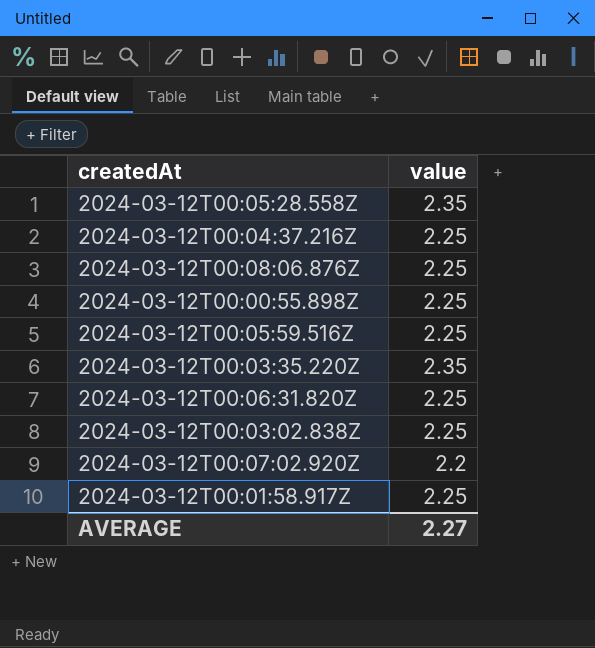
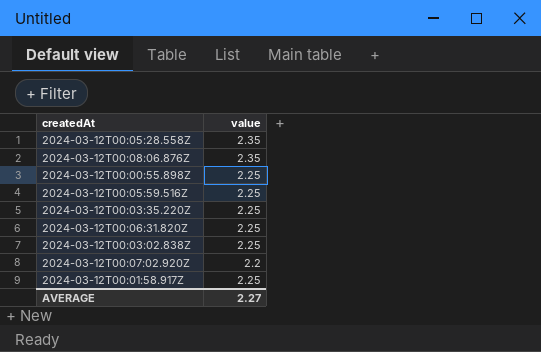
row 2024-03-12T00:04:37.216Z: 2.25 -> none
2024-03-12T00:08:06.876Z | value: 2.25 -> 2.35
2024-03-12T00:03:35.220Z | value: 2.35 -> 2.25

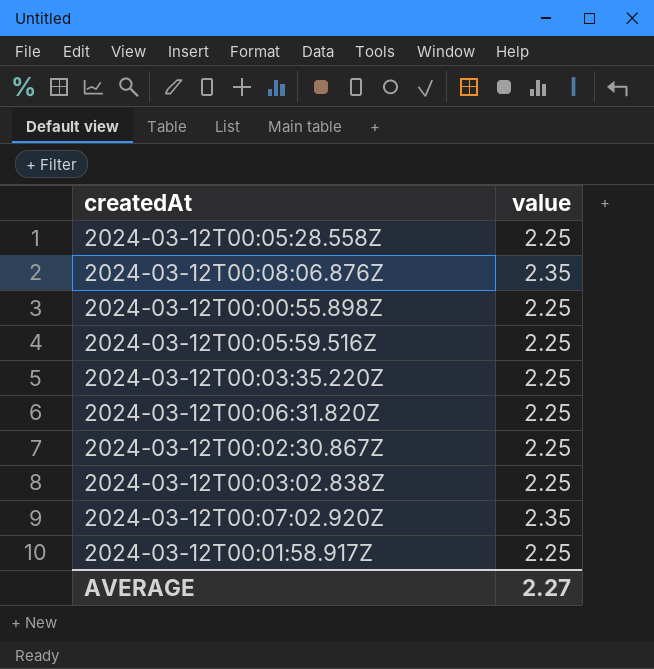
2024-03-12T00:05:28.558Z | value: 2.35 -> 2.25
row 2024-03-12T00:02:30.867Z: none -> 2.25
2024-03-12T00:07:02.920Z | value: 2.2 -> 2.35

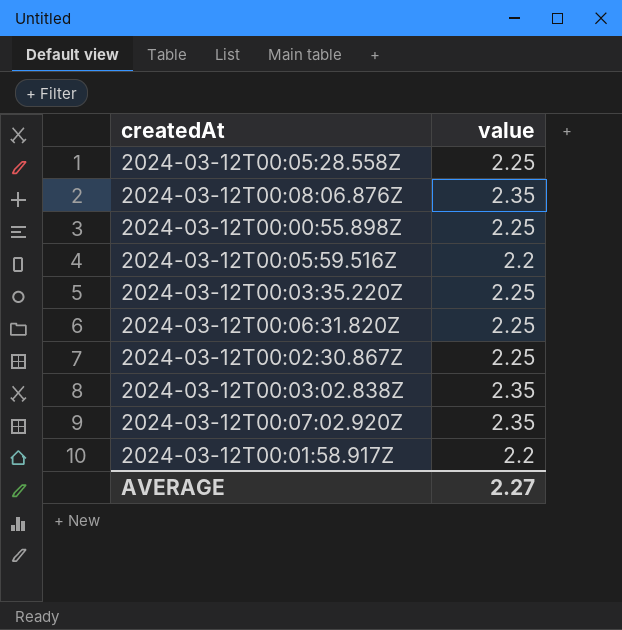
2024-03-12T00:05:59.516Z | value: 2.25 -> 2.2
2024-03-12T00:03:02.838Z | value: 2.25 -> 2.35
2024-03-12T00:01:58.917Z | value: 2.25 -> 2.2

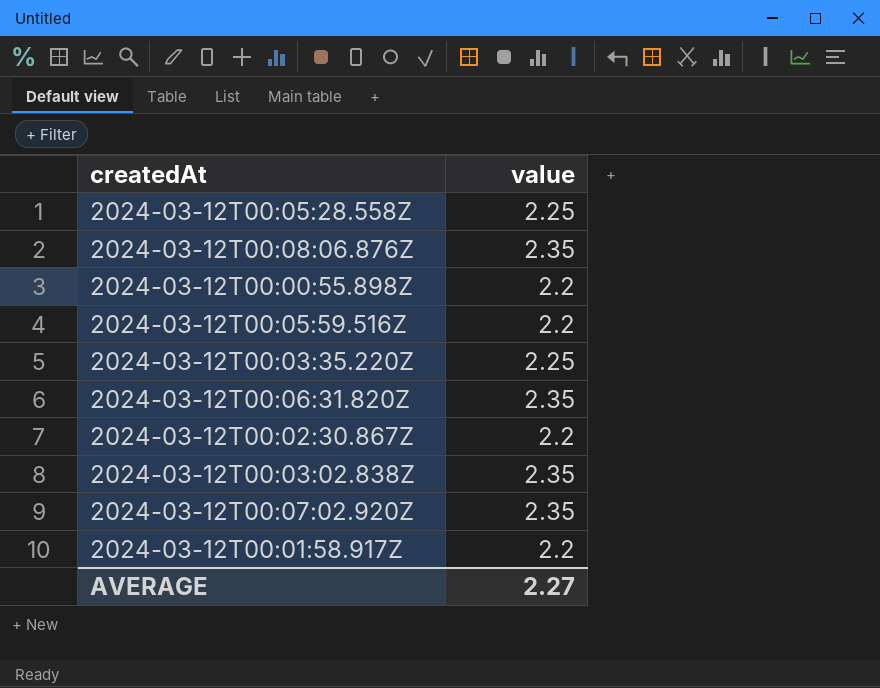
2024-03-12T00:00:55.898Z | value: 2.25 -> 2.2
2024-03-12T00:06:31.820Z | value: 2.25 -> 2.35
2024-03-12T00:02:30.867Z | value: 2.25 -> 2.2

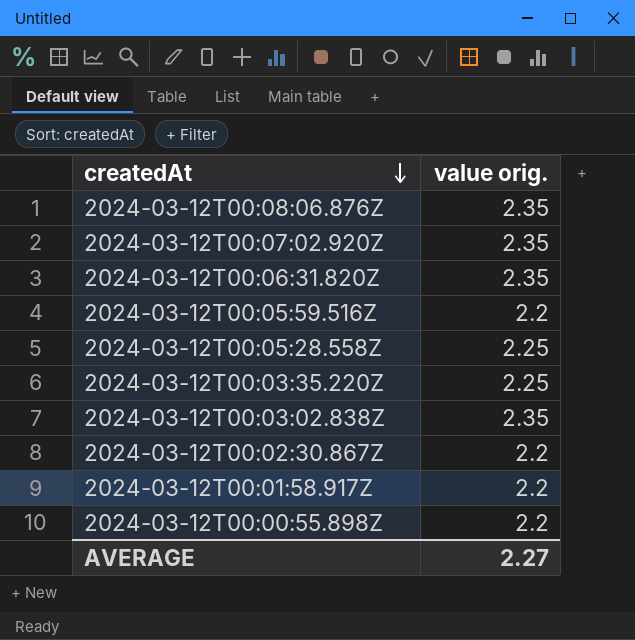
row order: none -> createdAt descending
column name: value -> value orig.

